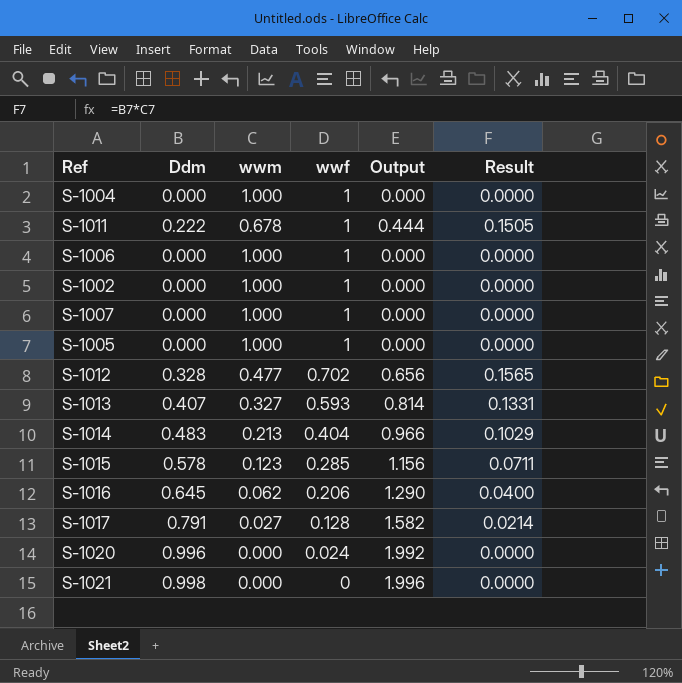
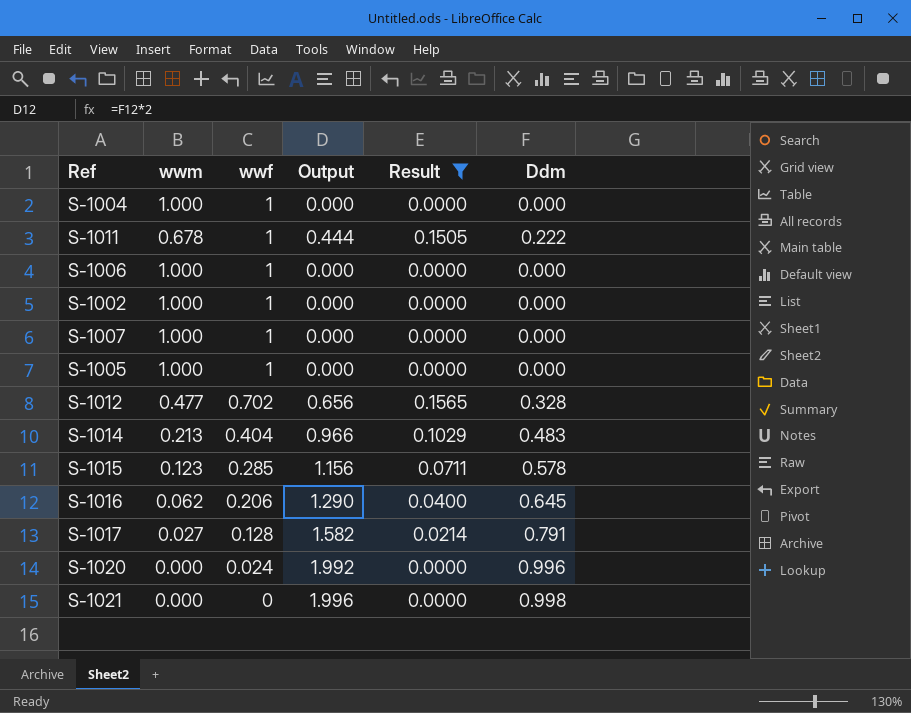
filter: none -> Result != 0.1331
column Ddm | position: 2 -> 6

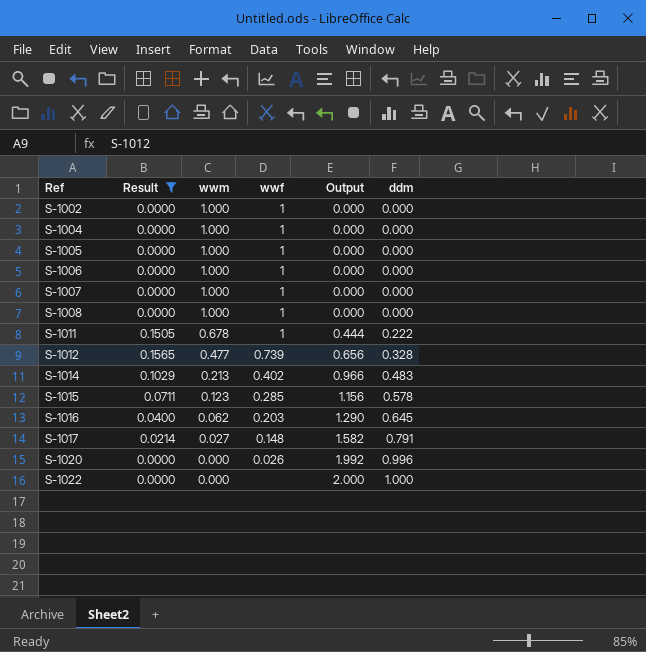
row order: wwf descending -> Ref ascending
column Result | position: 5 -> 2
column name: Ddm -> ddm
row S-1021: 0.000 | 0 | 1.996 | 0.0000 | 0.998 -> none
row S-1008: none -> 0.0000 | 1.000 | 1 | 0.000 | 0.000
S-1012 | wwf: 0.702 -> 0.739
S-1014 | wwf: 0.404 -> 0.402
S-1016 | wwf: 0.206 -> 0.203
S-1017 | wwf: 0.128 -> 0.148
S-1020 | wwf: 0.024 -> 0.026
row S-1022: none -> 0.0000 | 0.000 | none | 2.000 | 1.000

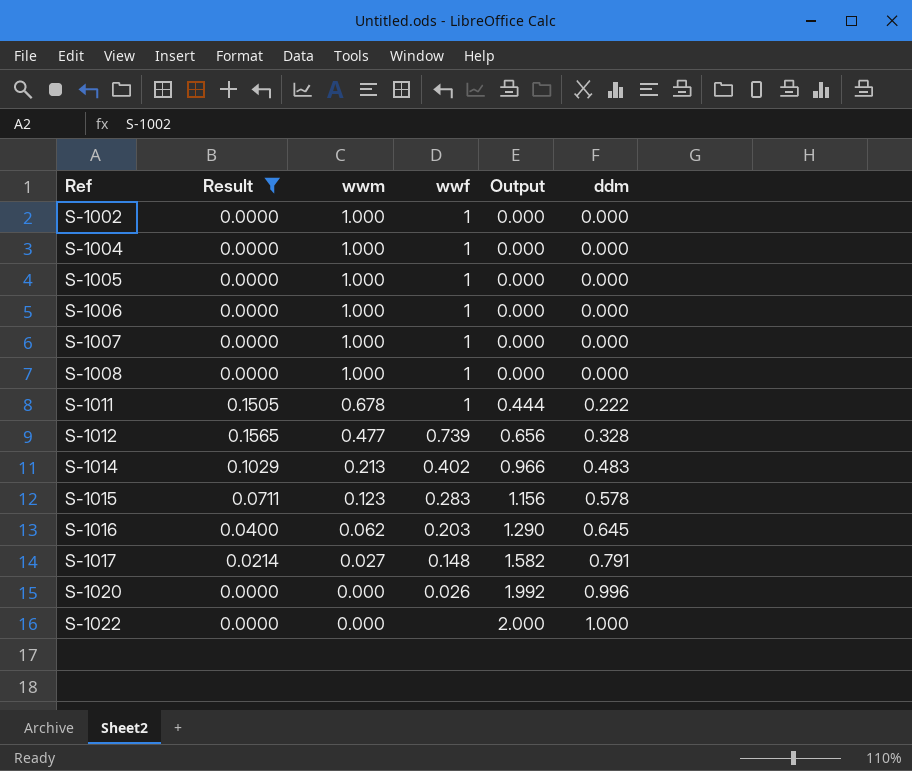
S-1015 | wwf: 0.285 -> 0.283

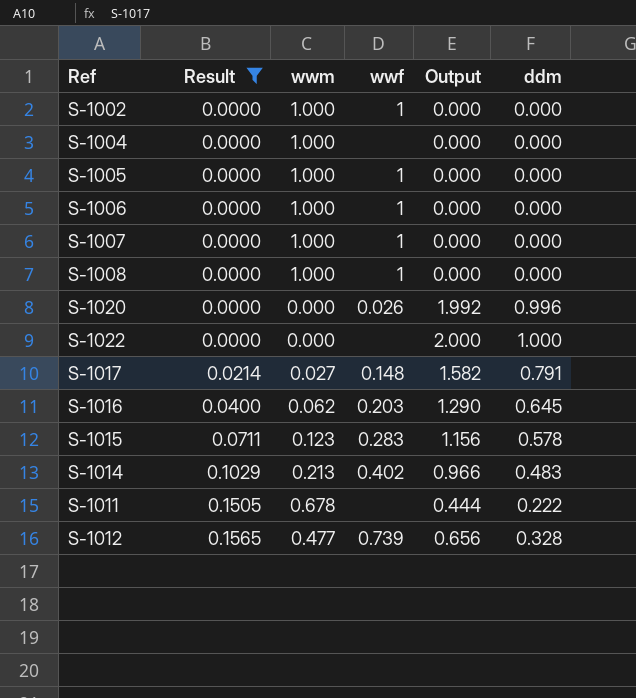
row order: Ref ascending -> Result ascending
S-1004 | wwf: 1 -> none
S-1011 | wwf: 1 -> none

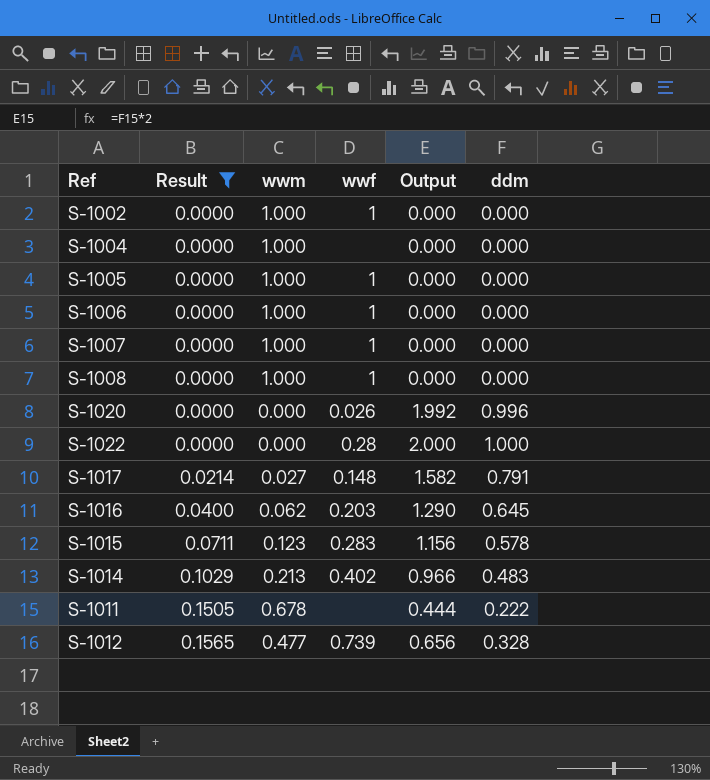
S-1022 | wwf: none -> 0.28

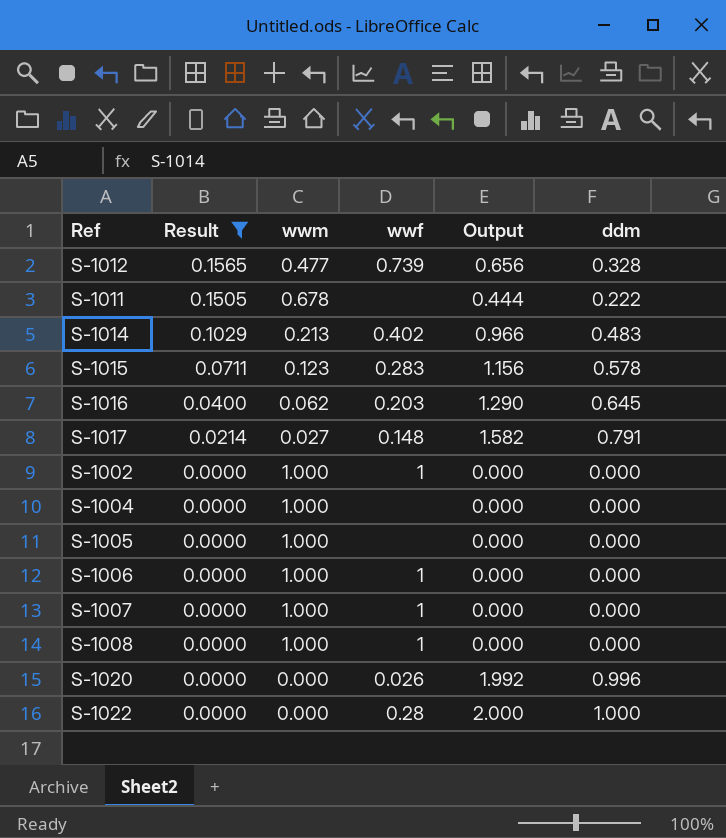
row order: Result ascending -> Result descending
S-1005 | wwf: 1 -> none

